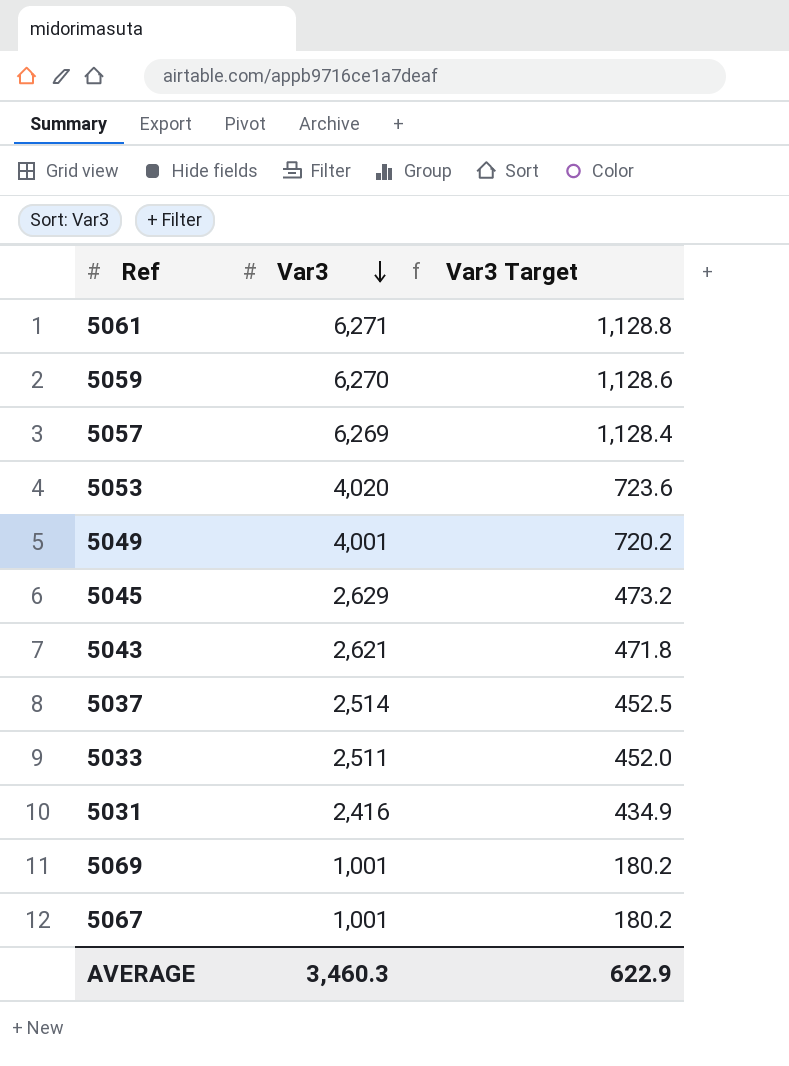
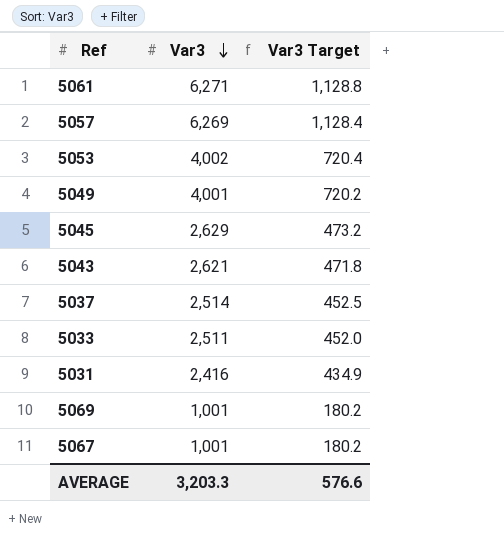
row 5059: 6,270 | 1,128.6 -> none
5053 | Var3: 4,020 -> 4,002
5053 | Var3 Target: 723.6 -> 720.4
AVERAGE | Var3: 3,460.3 -> 3,203.3
AVERAGE | Var3 Target: 622.9 -> 576.6

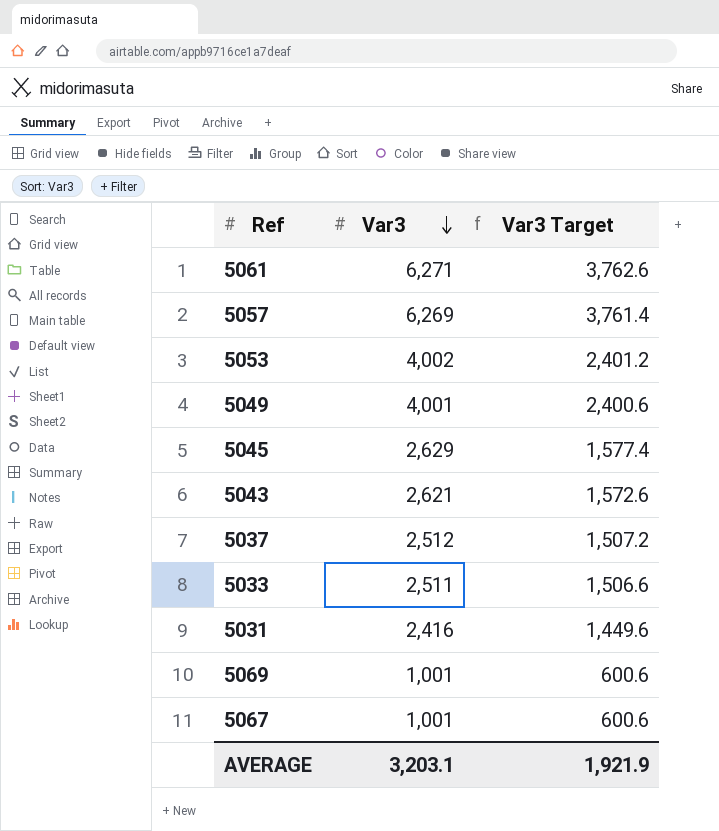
column Var3 Target | formula: [Var3] * 0.18 -> [Var3] * 0.6
5037 | Var3: 2,514 -> 2,512
AVERAGE | Var3: 3,203.3 -> 3,203.1
AVERAGE | Var3 Target: 576.6 -> 1,921.9

